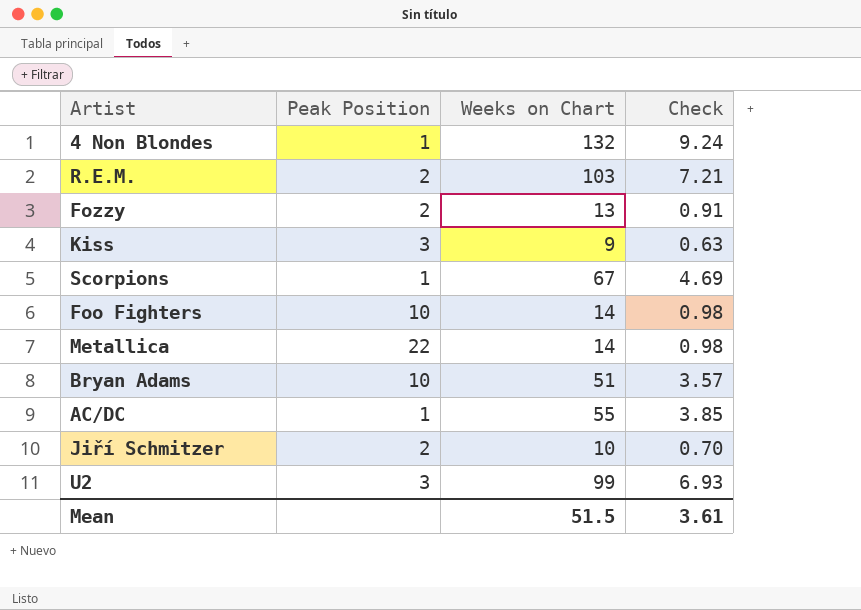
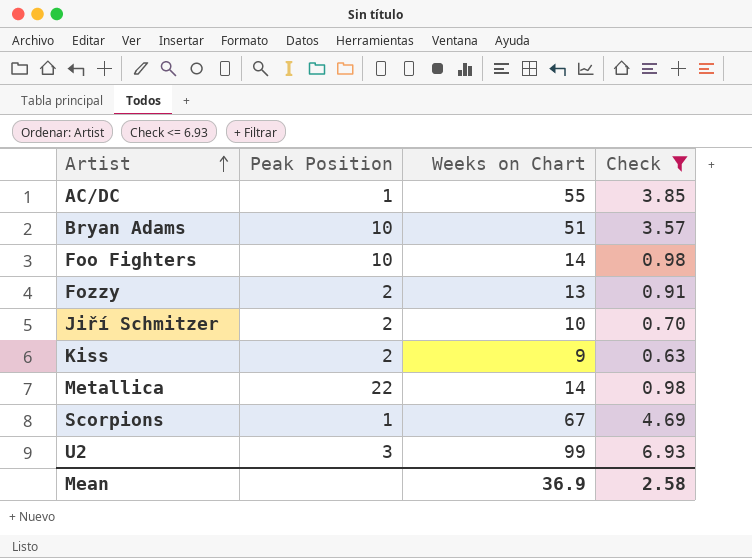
filter: none -> Check <= 6.93
row order: none -> Artist ascending
Kiss | Peak Position: 3 -> 2
Mean | Weeks on Chart: 51.5 -> 36.9
Mean | Check: 3.61 -> 2.58

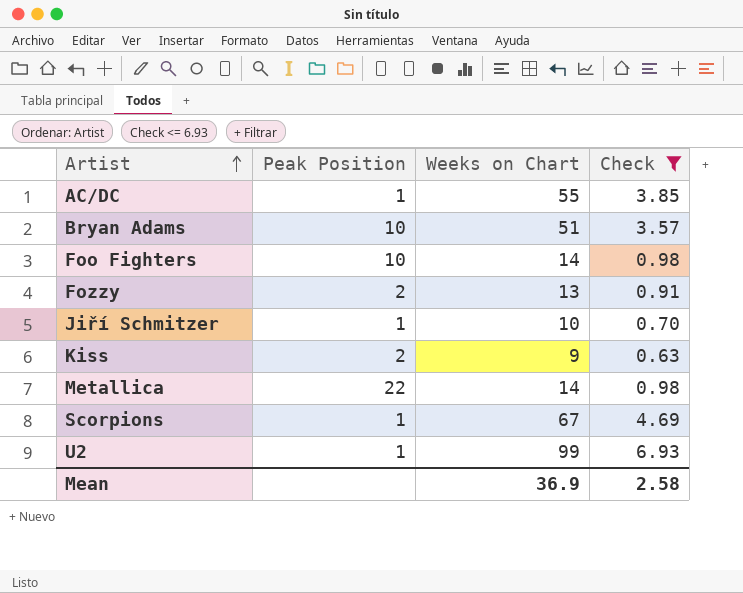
Jiří Schmitzer | Peak Position: 2 -> 1
U2 | Peak Position: 3 -> 1

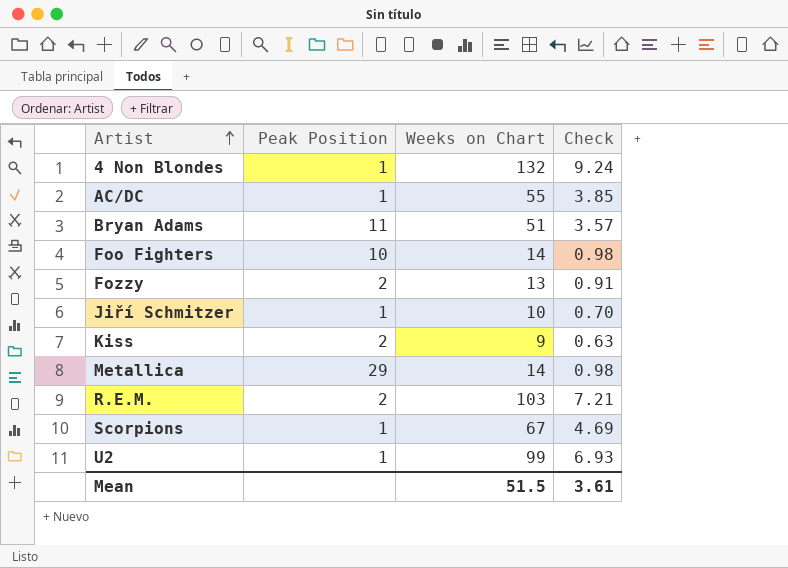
filter: Check <= 6.93 -> none
Bryan Adams | Peak Position: 10 -> 11
Metallica | Peak Position: 22 -> 29
Mean | Weeks on Chart: 36.9 -> 51.5
Mean | Check: 2.58 -> 3.61

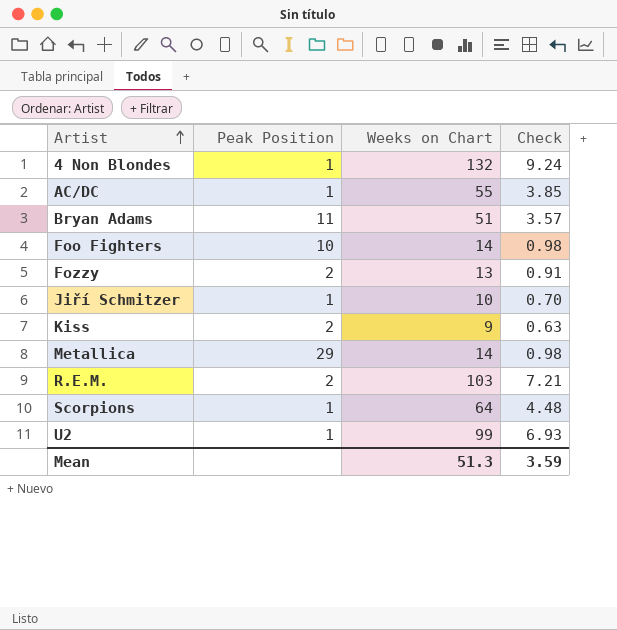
Scorpions | Weeks on Chart: 67 -> 64
Scorpions | Check: 4.69 -> 4.48
Mean | Weeks on Chart: 51.5 -> 51.3
Mean | Check: 3.61 -> 3.59

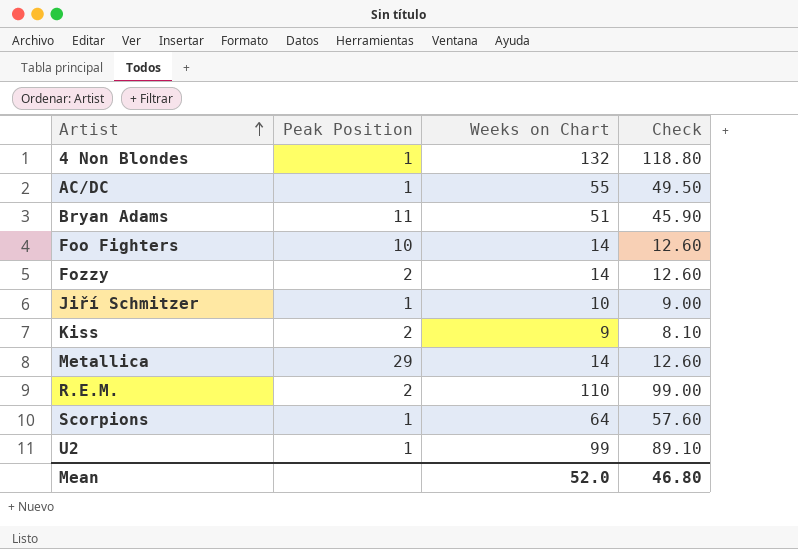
column Check | formula: [Weeks on Chart] * 0.07 -> [Weeks on Chart] * 0.9
Fozzy | Weeks on Chart: 13 -> 14
R.E.M. | Weeks on Chart: 103 -> 110
Mean | Weeks on Chart: 51.3 -> 52.0
Mean | Check: 3.59 -> 46.80

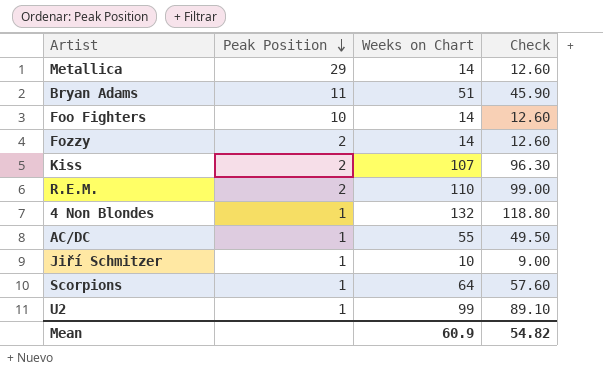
row order: Artist ascending -> Peak Position descending
Kiss | Weeks on Chart: 9 -> 107
Kiss | Check: 8.10 -> 96.30
Mean | Weeks on Chart: 52.0 -> 60.9
Mean | Check: 46.80 -> 54.82

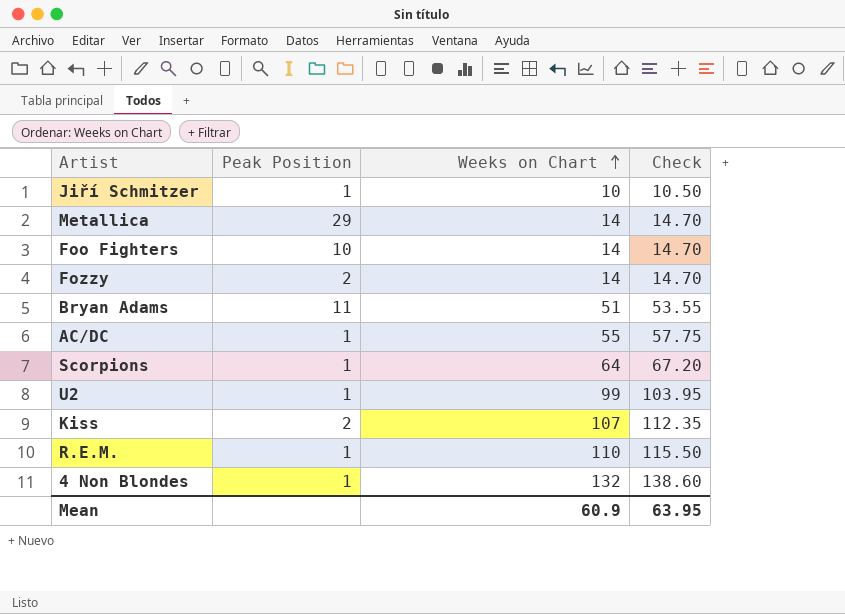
row order: Peak Position descending -> Weeks on Chart ascending
column Check | formula: [Weeks on Chart] * 0.9 -> [Weeks on Chart] * 1.05
R.E.M. | Peak Position: 2 -> 1
Mean | Check: 54.82 -> 63.95

